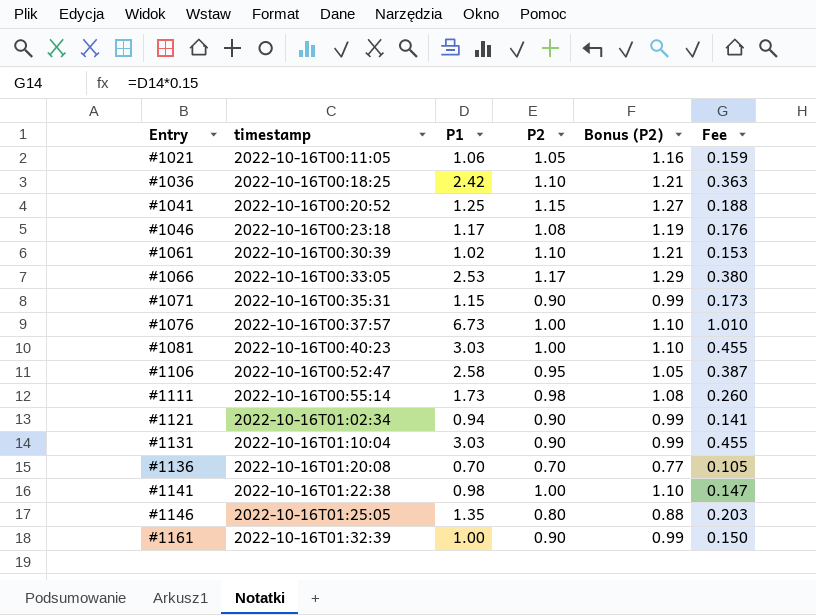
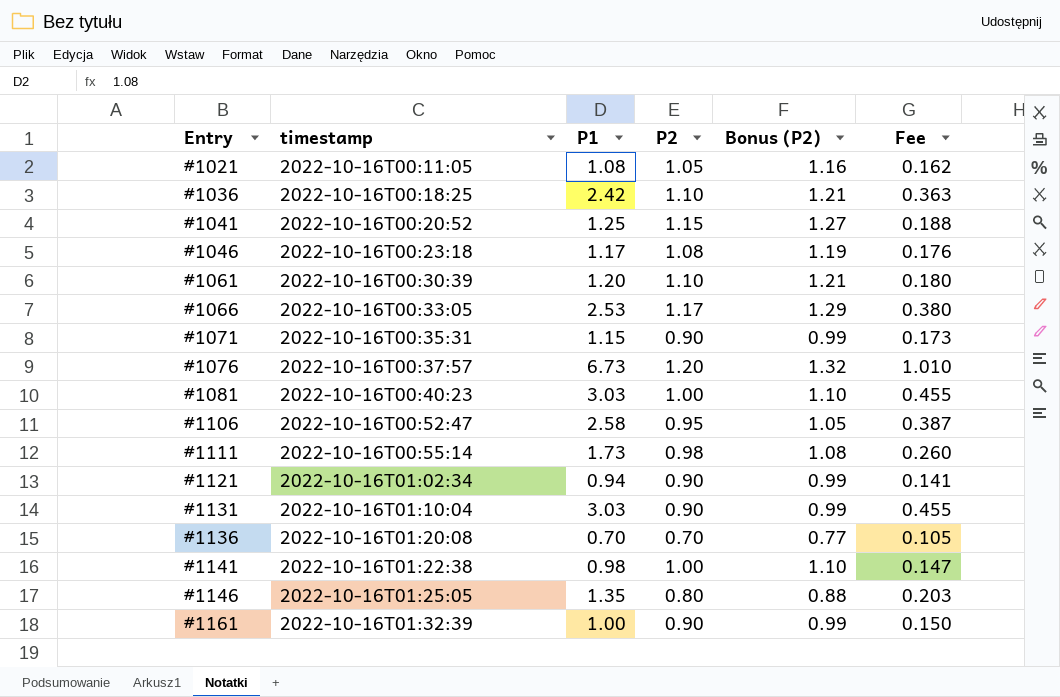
#1021 | P1: 1.06 -> 1.08
#1021 | Fee: 0.159 -> 0.162
#1061 | P1: 1.02 -> 1.20
#1061 | Fee: 0.153 -> 0.180
#1076 | P2: 1.00 -> 1.20
#1076 | Bonus (P2): 1.10 -> 1.32

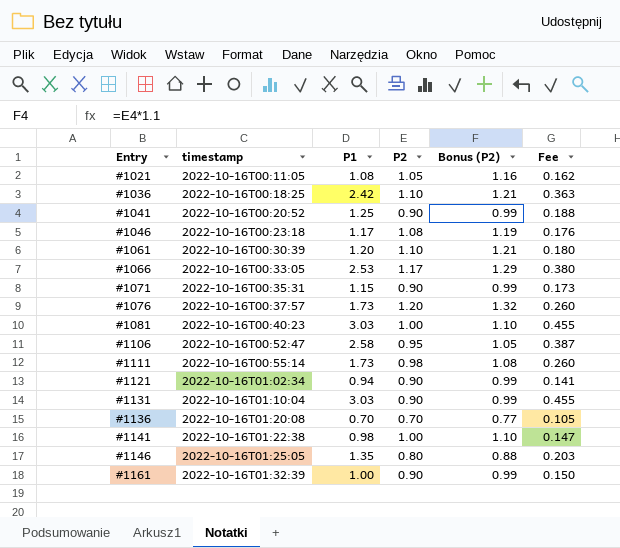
#1041 | P2: 1.15 -> 0.90
#1041 | Bonus (P2): 1.27 -> 0.99
#1076 | P1: 6.73 -> 1.73
#1076 | Fee: 1.010 -> 0.260

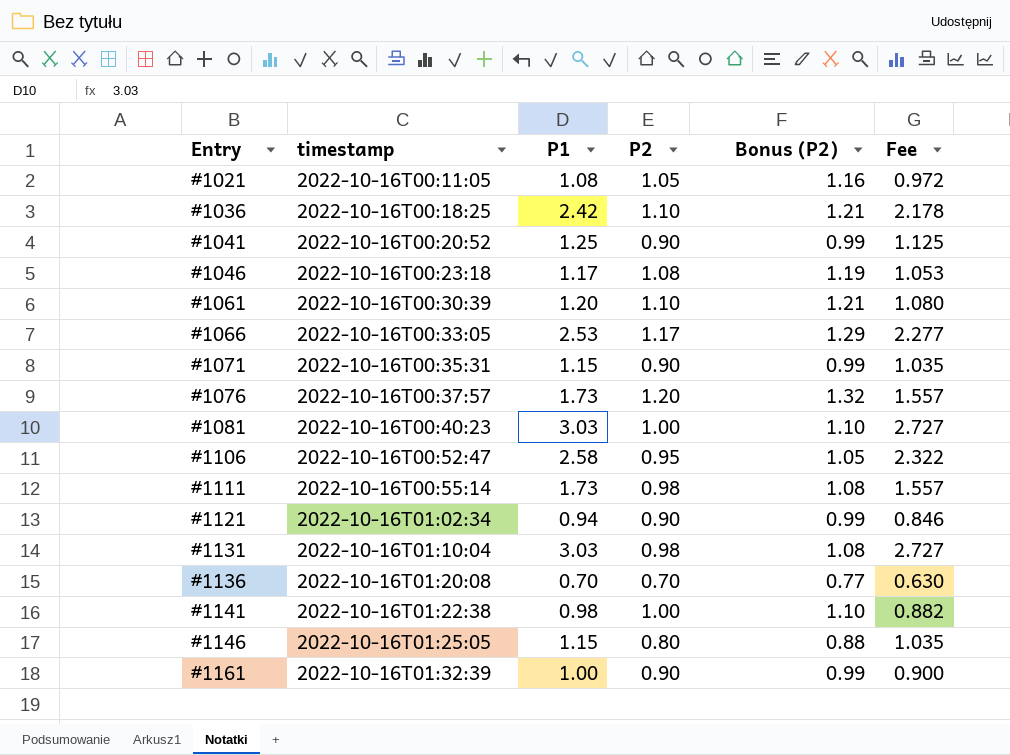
column Fee | formula: [P1] * 0.15 -> [P1] * 0.9
#1131 | P2: 0.90 -> 0.98
#1131 | Bonus (P2): 0.99 -> 1.08
#1146 | P1: 1.35 -> 1.15

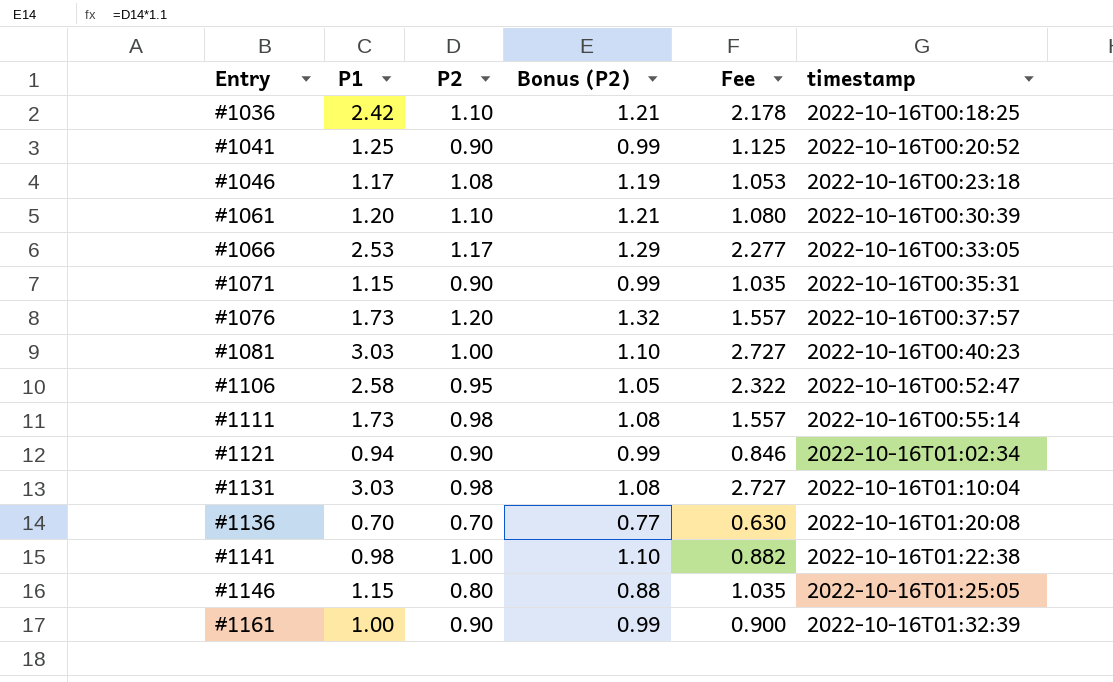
column timestamp | position: 2 -> 6
row #1021: 2022-10-16T00:11:05 | 1.08 | 1.05 | 1.16 | 0.972 -> none

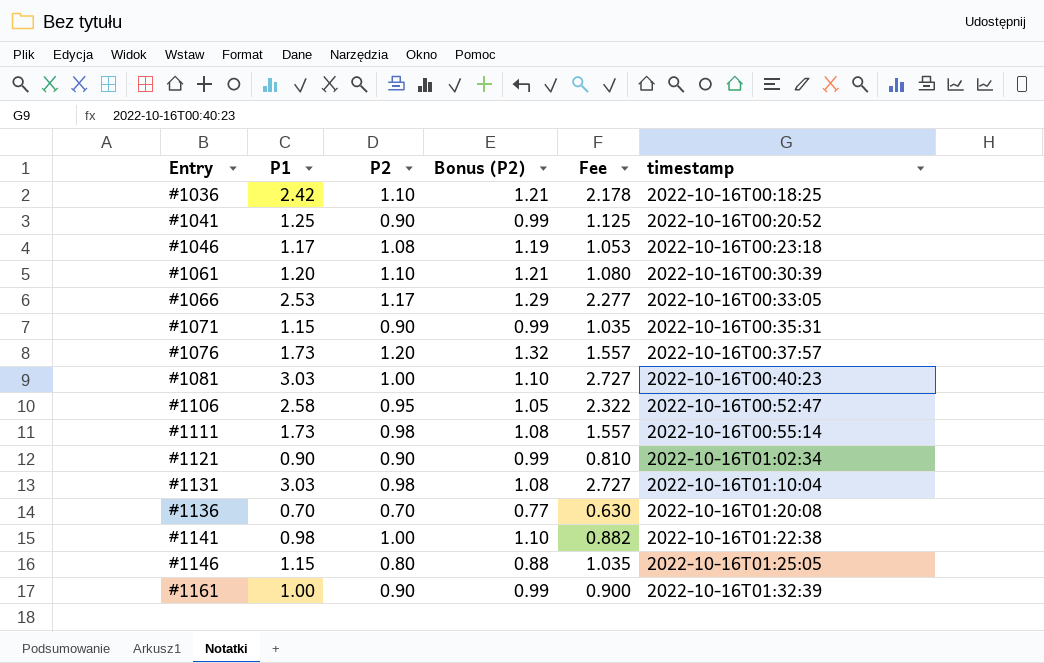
#1121 | P1: 0.94 -> 0.90
#1121 | Fee: 0.846 -> 0.810

